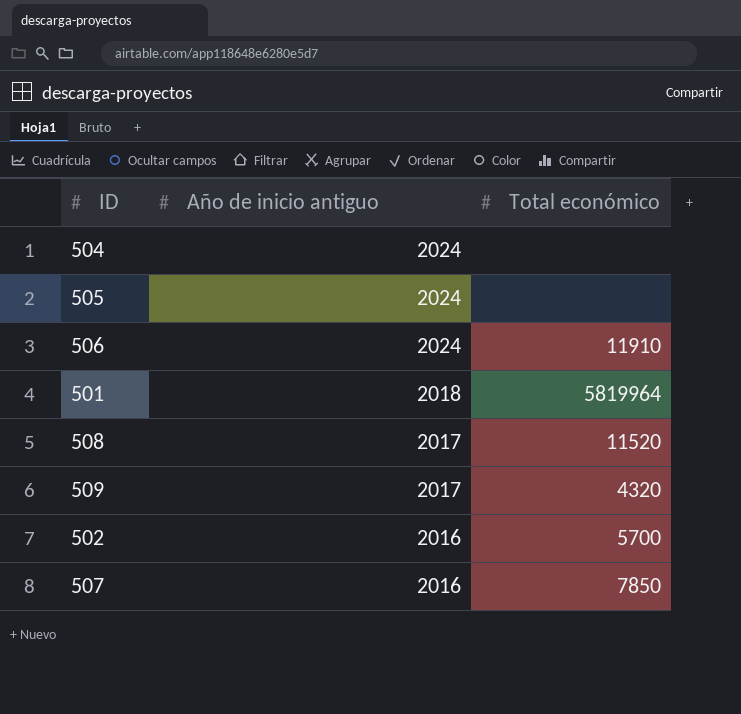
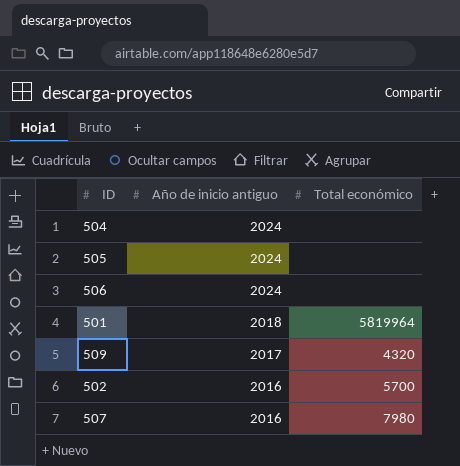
row 508: 2017 | 11520 -> none
506 | Total económico: 11910 -> none
507 | Total económico: 7850 -> 7980

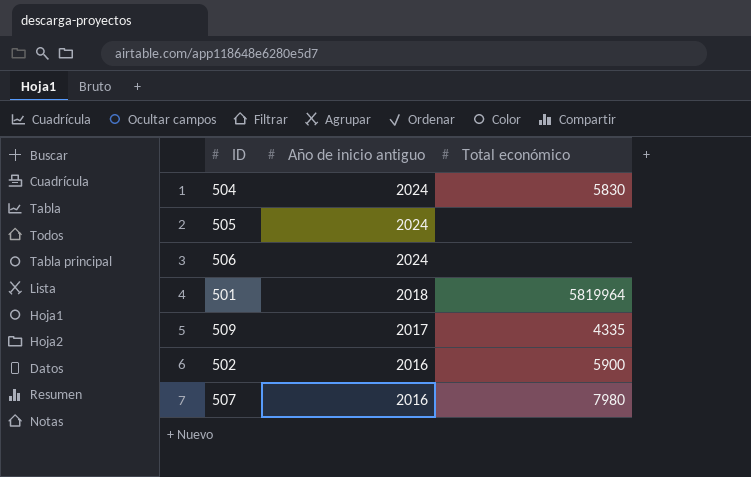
504 | Total económico: none -> 5830
509 | Total económico: 4320 -> 4335
502 | Total económico: 5700 -> 5900

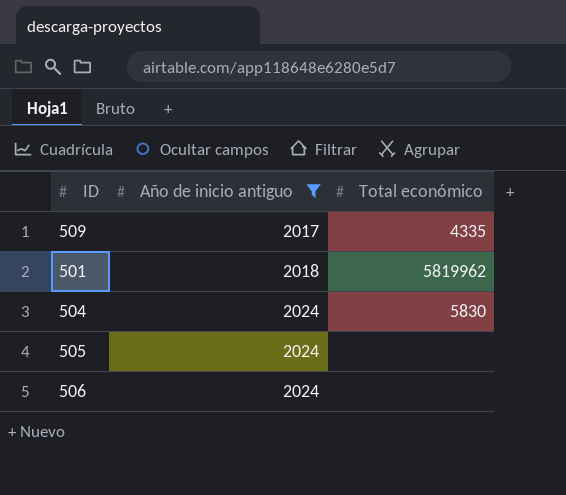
filter: none -> Año de inicio antiguo != 2016
row order: Año de inicio antiguo descending -> Año de inicio antiguo ascending
501 | Total económico: 5819964 -> 5819962

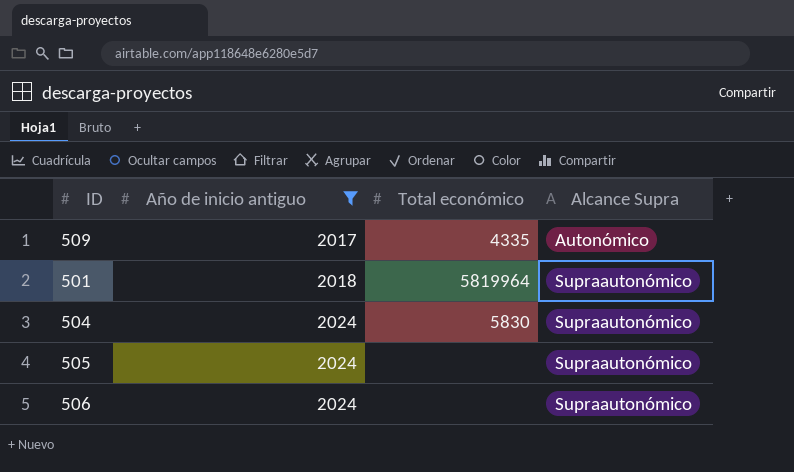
column Alcance Supra | position: none -> 4
501 | Total económico: 5819962 -> 5819964

